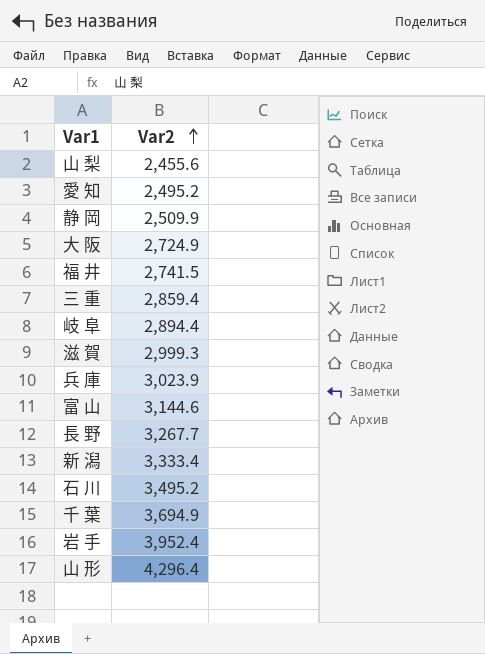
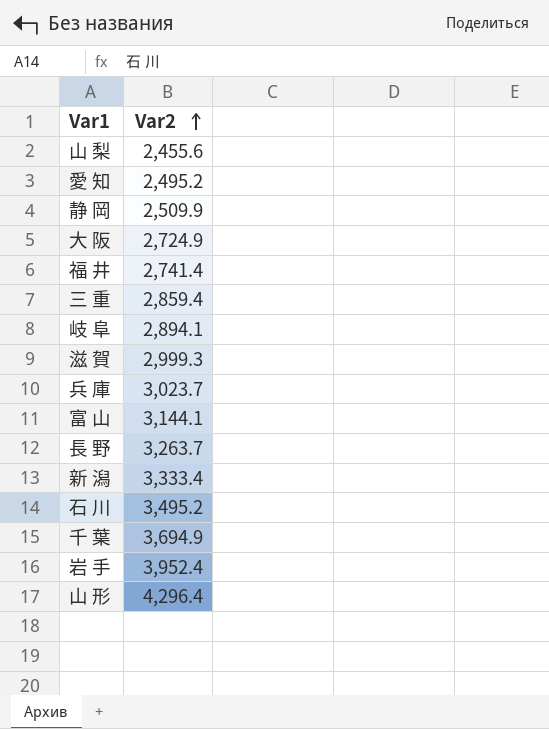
福 井 | Var2: 2,741.5 -> 2,741.4
岐 阜 | Var2: 2,894.4 -> 2,894.1
兵 庫 | Var2: 3,023.9 -> 3,023.7
富 山 | Var2: 3,144.6 -> 3,144.1
長 野 | Var2: 3,267.7 -> 3,263.7

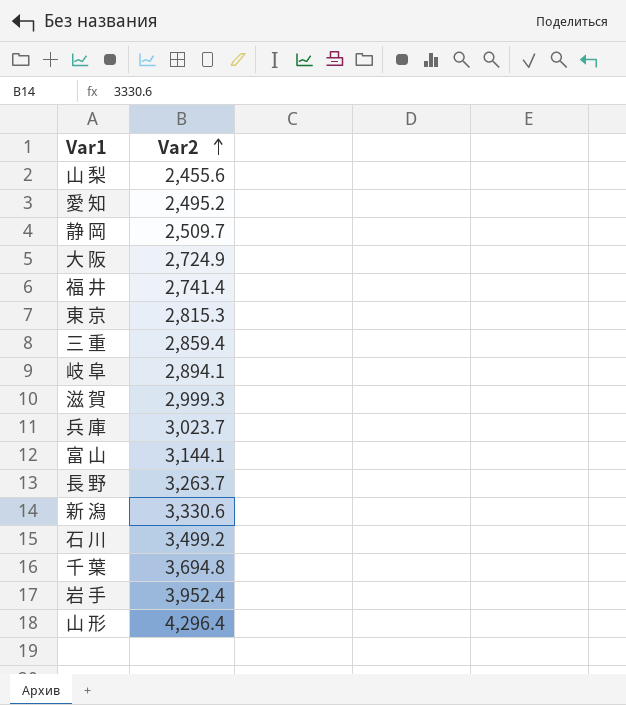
静 岡 | Var2: 2,509.9 -> 2,509.7
row 東 京: none -> 2,815.3
新 潟 | Var2: 3,333.4 -> 3,330.6
石 川 | Var2: 3,495.2 -> 3,499.2
千 葉 | Var2: 3,694.9 -> 3,694.8

